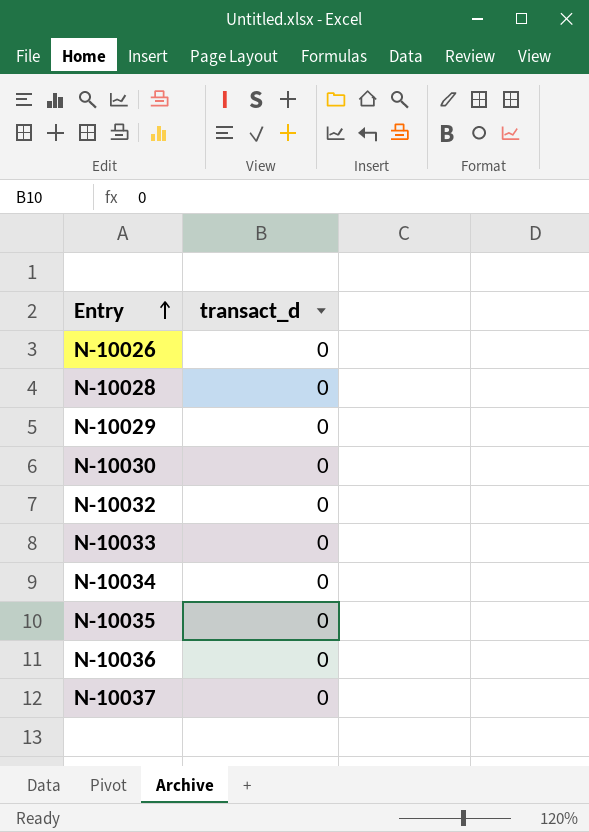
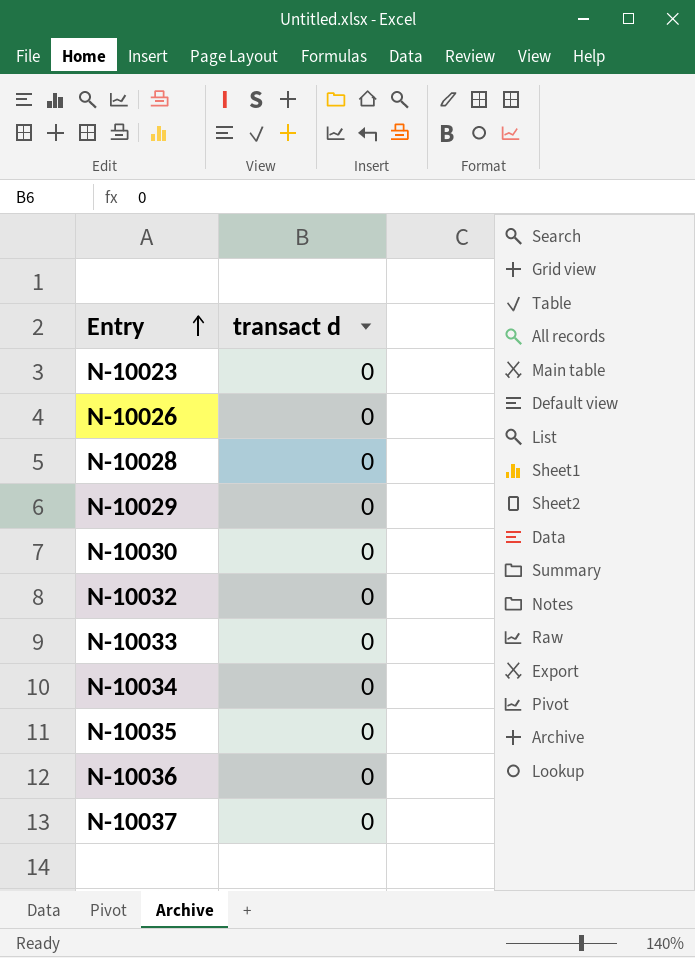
column name: transact_d -> transact d
row N-10023: none -> 0

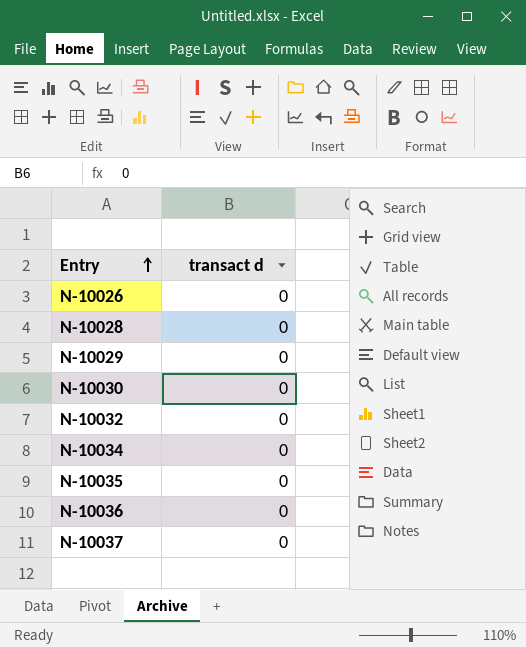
row N-10023: 0 -> none
row N-10033: 0 -> none

